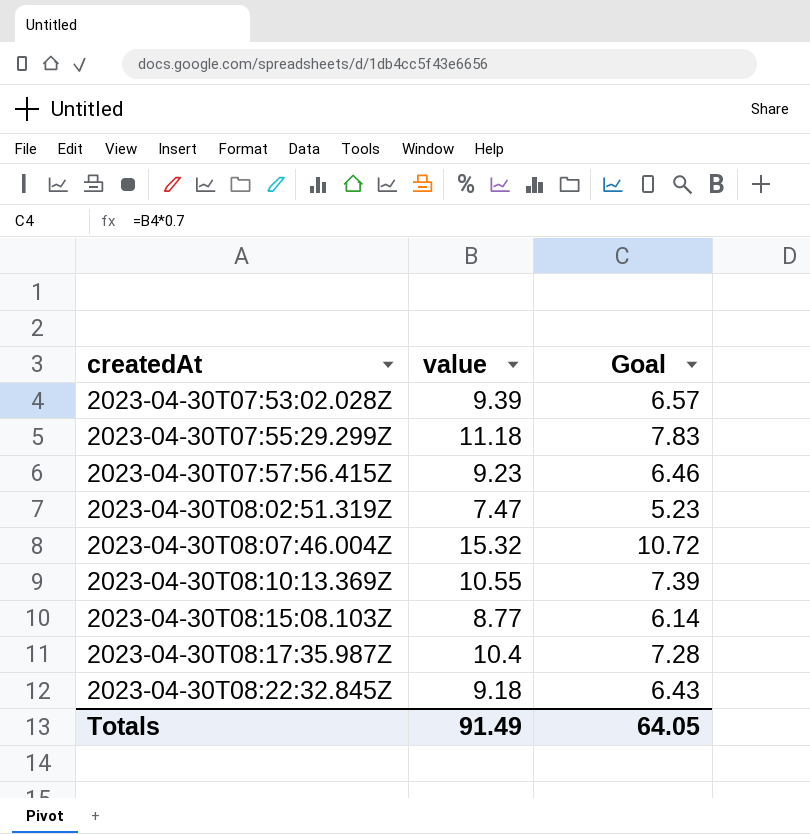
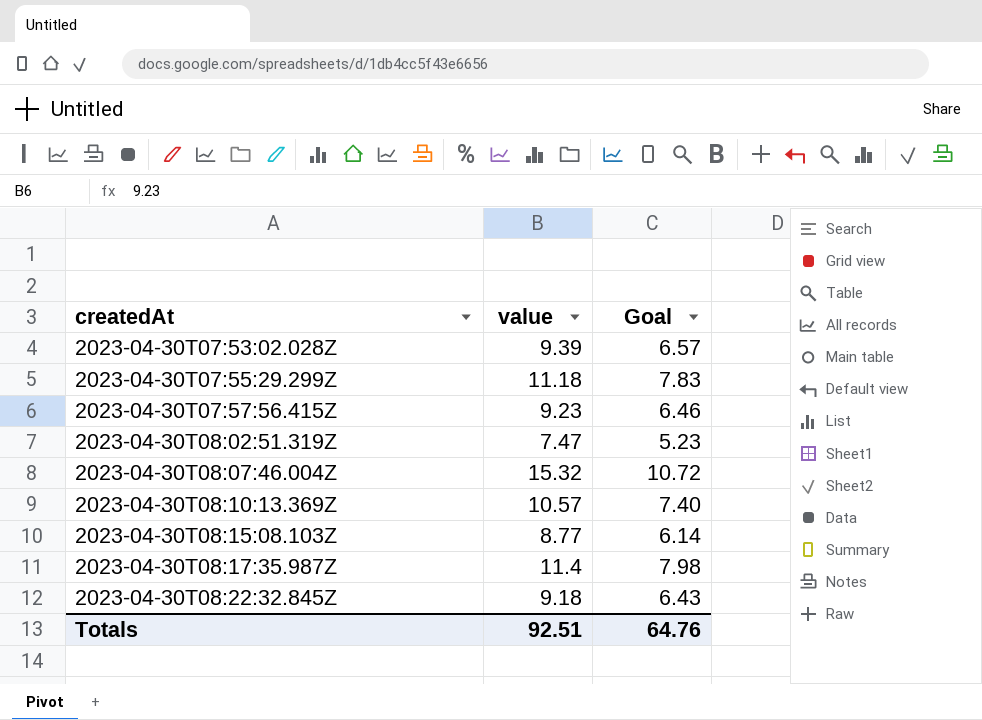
2023-04-30T08:10:13.369Z | value: 10.55 -> 10.57
2023-04-30T08:10:13.369Z | Goal: 7.39 -> 7.40
2023-04-30T08:17:35.987Z | value: 10.4 -> 11.4
2023-04-30T08:17:35.987Z | Goal: 7.28 -> 7.98
Totals | value: 91.49 -> 92.51
Totals | Goal: 64.05 -> 64.76

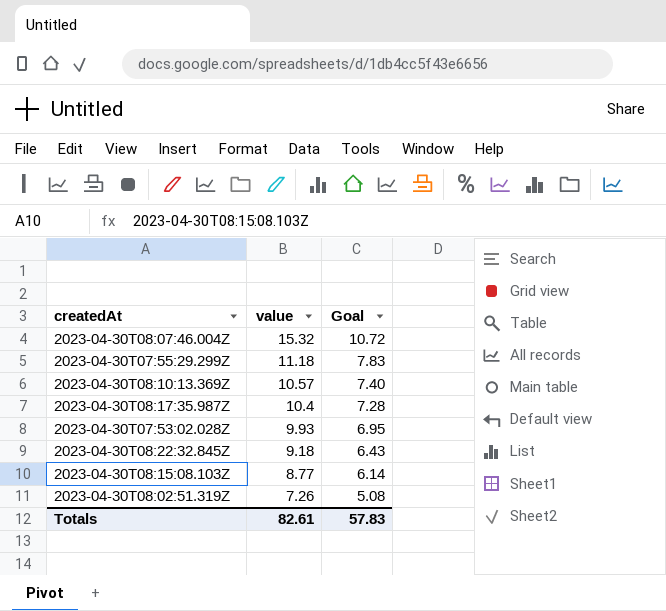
row order: createdAt ascending -> value descending
row 2023-04-30T07:57:56.415Z: 9.23 | 6.46 -> none
2023-04-30T08:17:35.987Z | value: 11.4 -> 10.4
2023-04-30T08:17:35.987Z | Goal: 7.98 -> 7.28
2023-04-30T07:53:02.028Z | value: 9.39 -> 9.93
2023-04-30T07:53:02.028Z | Goal: 6.57 -> 6.95
2023-04-30T08:02:51.319Z | value: 7.47 -> 7.26
2023-04-30T08:02:51.319Z | Goal: 5.23 -> 5.08
Totals | value: 92.51 -> 82.61
Totals | Goal: 64.76 -> 57.83

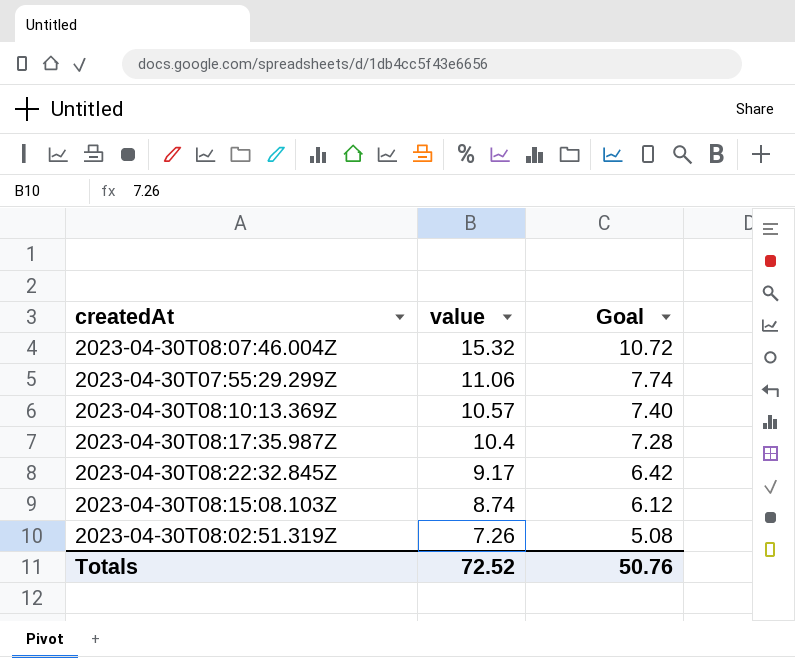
row 2023-04-30T07:53:02.028Z: 9.93 | 6.95 -> none
2023-04-30T07:55:29.299Z | value: 11.18 -> 11.06
2023-04-30T07:55:29.299Z | Goal: 7.83 -> 7.74
2023-04-30T08:22:32.845Z | value: 9.18 -> 9.17
2023-04-30T08:22:32.845Z | Goal: 6.43 -> 6.42
2023-04-30T08:15:08.103Z | value: 8.77 -> 8.74
2023-04-30T08:15:08.103Z | Goal: 6.14 -> 6.12
Totals | value: 82.61 -> 72.52
Totals | Goal: 57.83 -> 50.76

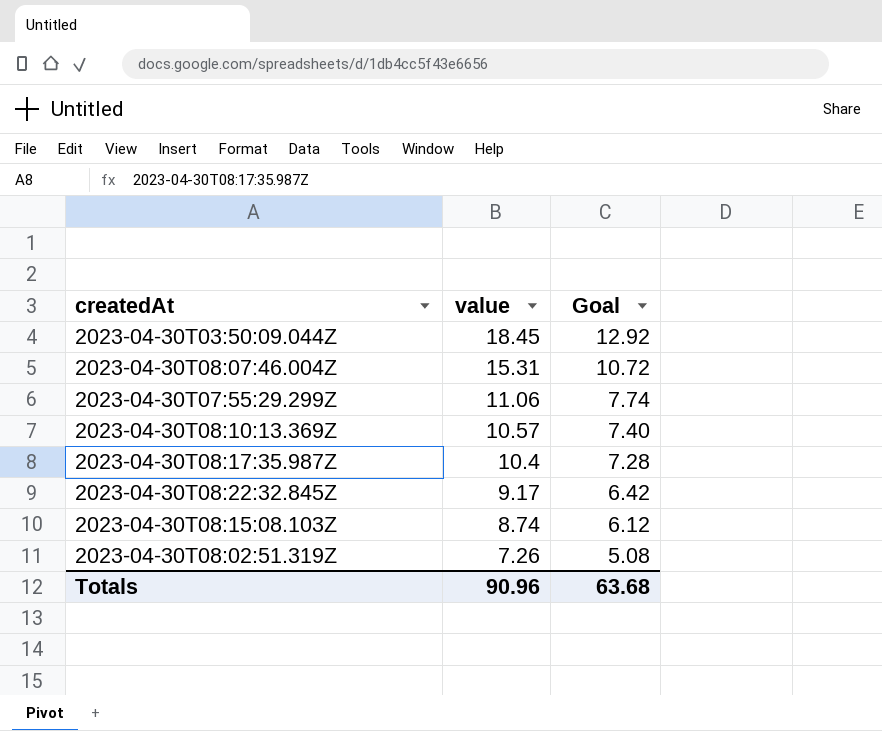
row 2023-04-30T03:50:09.044Z: none -> 18.45 | 12.92
2023-04-30T08:07:46.004Z | value: 15.32 -> 15.31
Totals | value: 72.52 -> 90.96
Totals | Goal: 50.76 -> 63.68

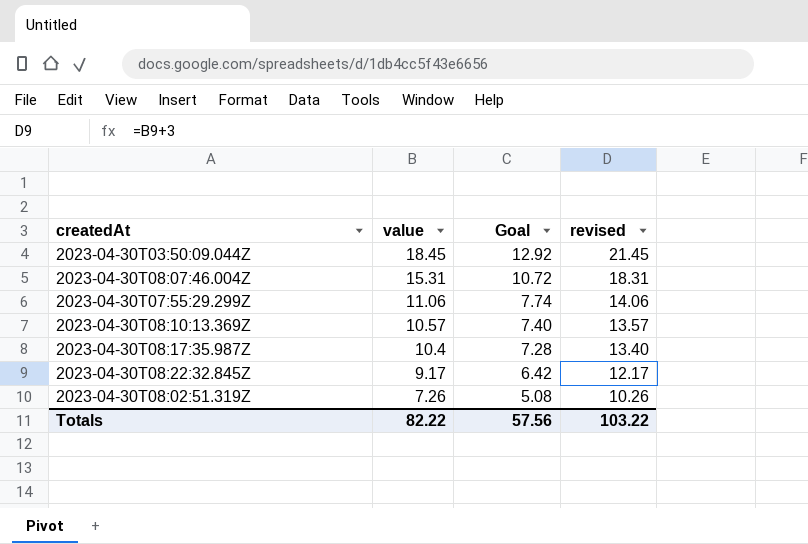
column revised | formula: none -> [value] + 3
row 2023-04-30T08:15:08.103Z: 8.74 | 6.12 -> none
Totals | value: 90.96 -> 82.22
Totals | Goal: 63.68 -> 57.56

